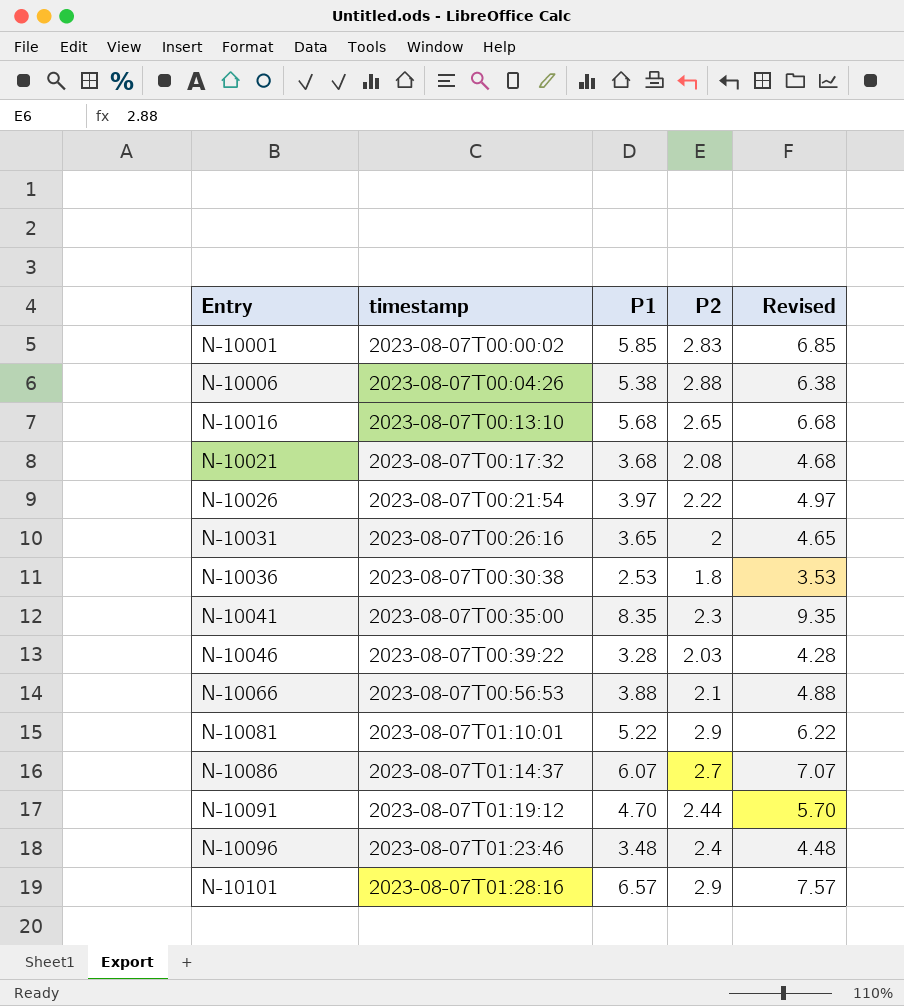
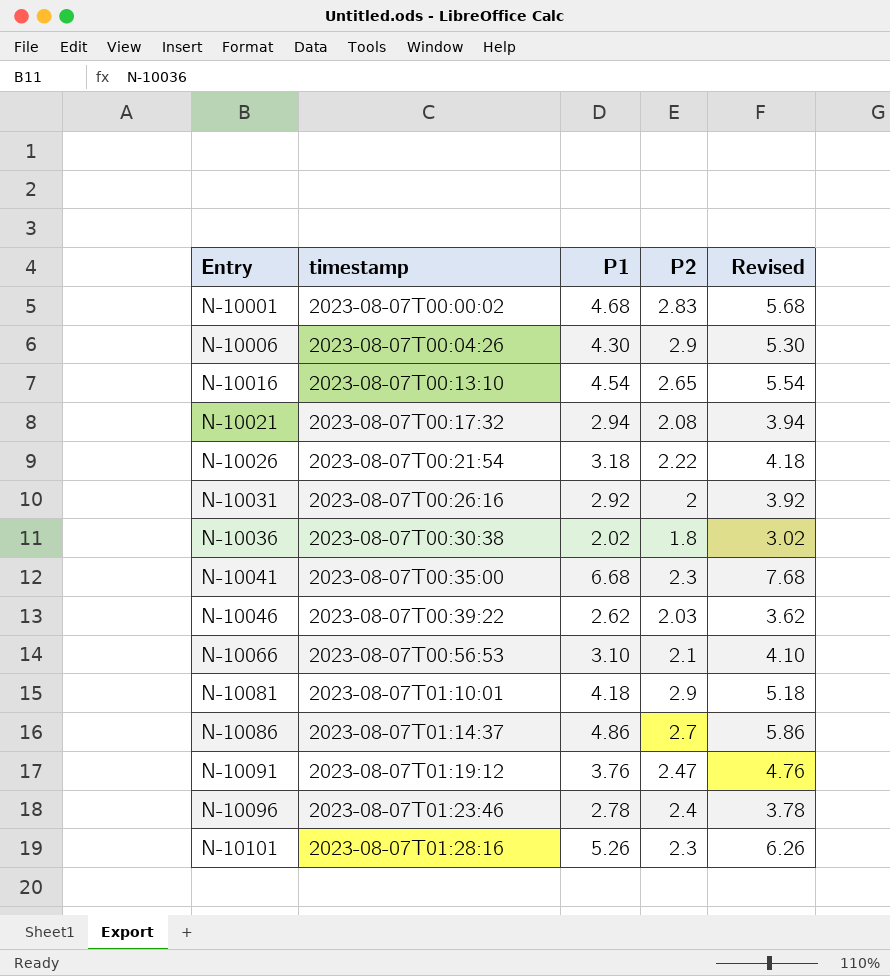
N-10001 | P1: 5.85 -> 4.68
N-10001 | Revised: 6.85 -> 5.68
N-10006 | P1: 5.38 -> 4.30
N-10006 | P2: 2.88 -> 2.9
N-10006 | Revised: 6.38 -> 5.30
N-10016 | P1: 5.68 -> 4.54
N-10016 | Revised: 6.68 -> 5.54
N-10021 | P1: 3.68 -> 2.94
N-10021 | Revised: 4.68 -> 3.94
N-10026 | P1: 3.97 -> 3.18
N-10026 | Revised: 4.97 -> 4.18
N-10031 | P1: 3.65 -> 2.92
N-10031 | Revised: 4.65 -> 3.92
N-10036 | P1: 2.53 -> 2.02
N-10036 | Revised: 3.53 -> 3.02
N-10041 | P1: 8.35 -> 6.68
N-10041 | Revised: 9.35 -> 7.68
N-10046 | P1: 3.28 -> 2.62
N-10046 | Revised: 4.28 -> 3.62
N-10066 | P1: 3.88 -> 3.10
N-10066 | Revised: 4.88 -> 4.10
N-10081 | P1: 5.22 -> 4.18
N-10081 | Revised: 6.22 -> 5.18
N-10086 | P1: 6.07 -> 4.86
N-10086 | Revised: 7.07 -> 5.86
N-10091 | P1: 4.70 -> 3.76
N-10091 | P2: 2.44 -> 2.47
N-10091 | Revised: 5.70 -> 4.76
N-10096 | P1: 3.48 -> 2.78
N-10096 | Revised: 4.48 -> 3.78
N-10101 | P1: 6.57 -> 5.26
N-10101 | P2: 2.9 -> 2.3
N-10101 | Revised: 7.57 -> 6.26

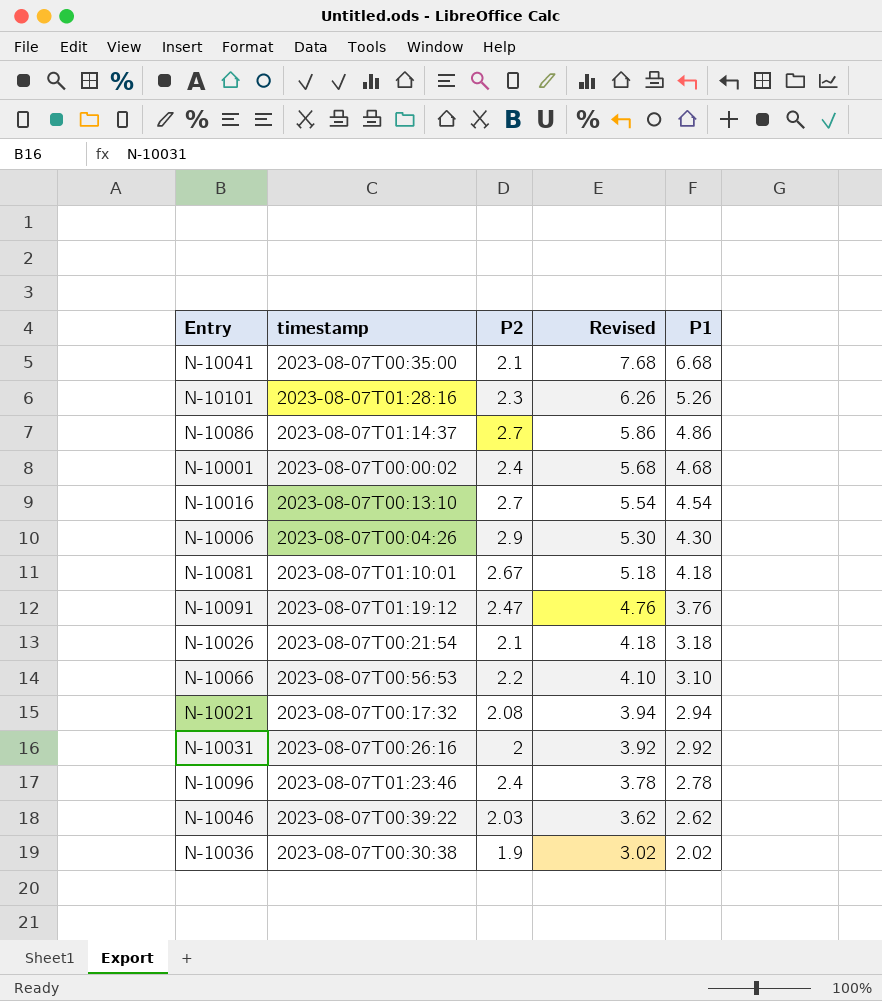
row order: Entry ascending -> Revised descending
column P1 | position: 3 -> 5
N-10041 | P2: 2.3 -> 2.1
N-10001 | P2: 2.83 -> 2.4
N-10016 | P2: 2.65 -> 2.7
N-10081 | P2: 2.9 -> 2.67
N-10026 | P2: 2.22 -> 2.1
N-10066 | P2: 2.1 -> 2.2
N-10036 | P2: 1.8 -> 1.9

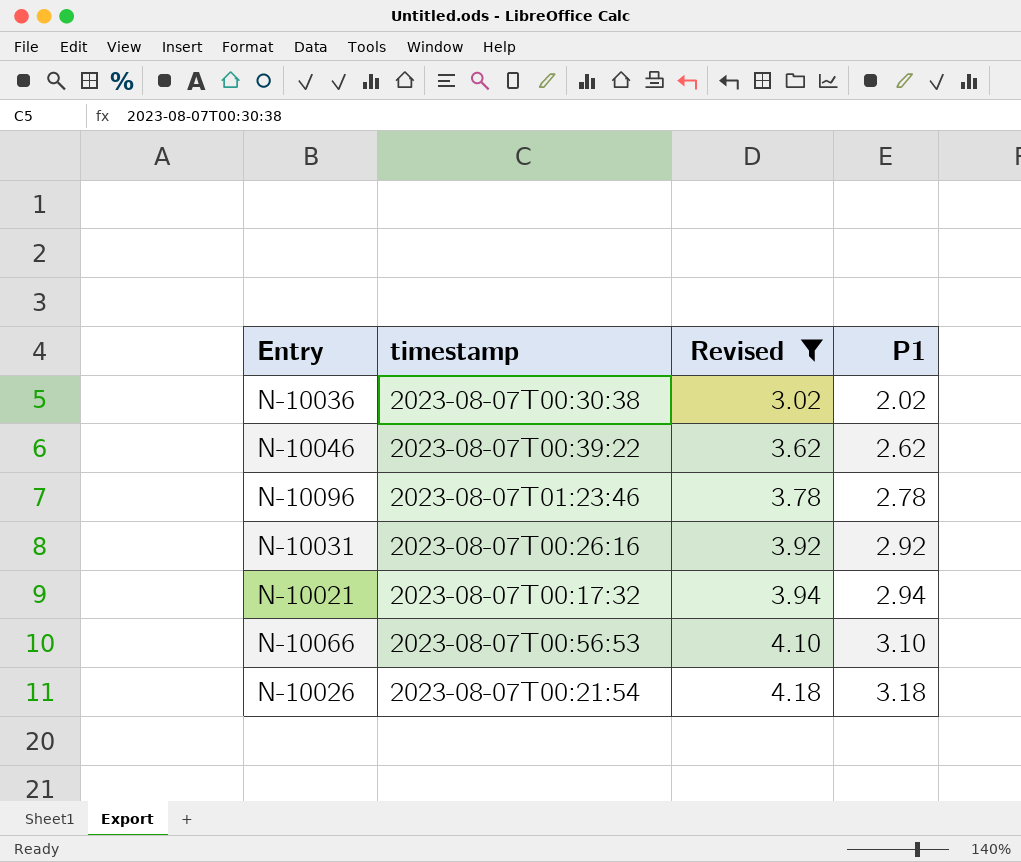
filter: none -> Revised <= 4.18
row order: Revised descending -> Revised ascending
column P2 | position: 3 -> none

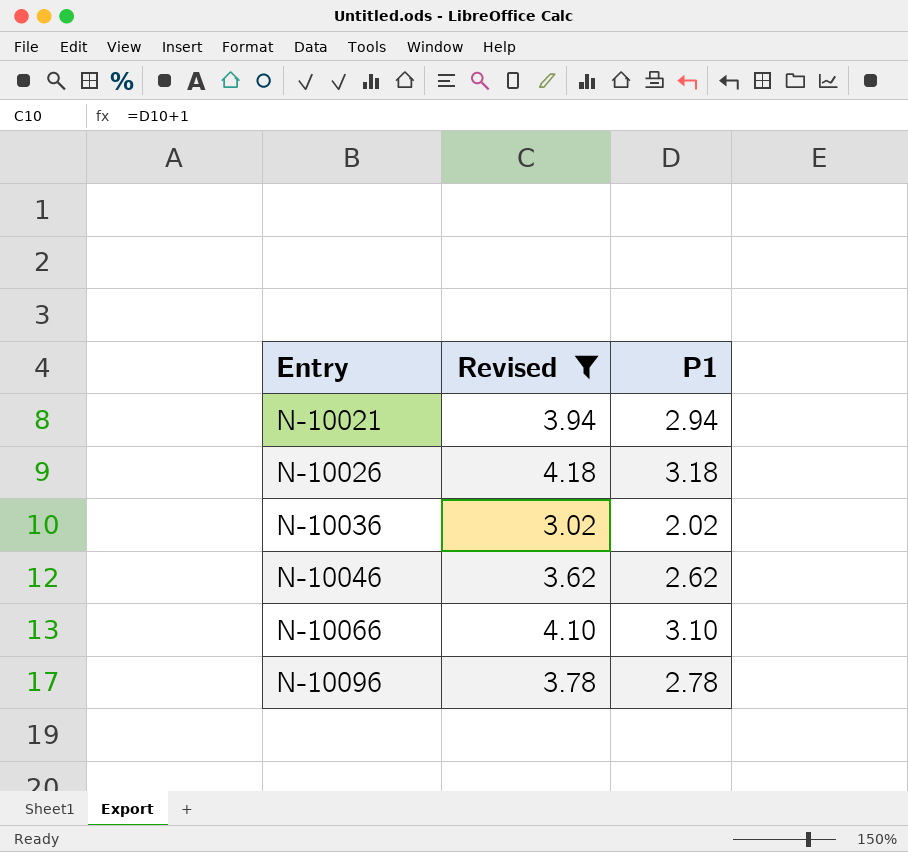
row order: Revised ascending -> Entry ascending
column timestamp | position: 2 -> none
row N-10031: 2023-08-07T00:26:16 | 3.92 | 2.92 -> none

